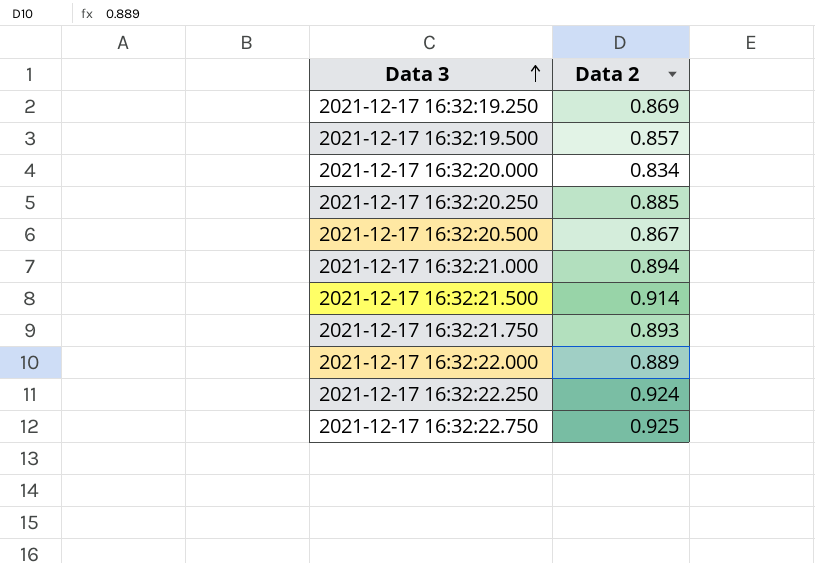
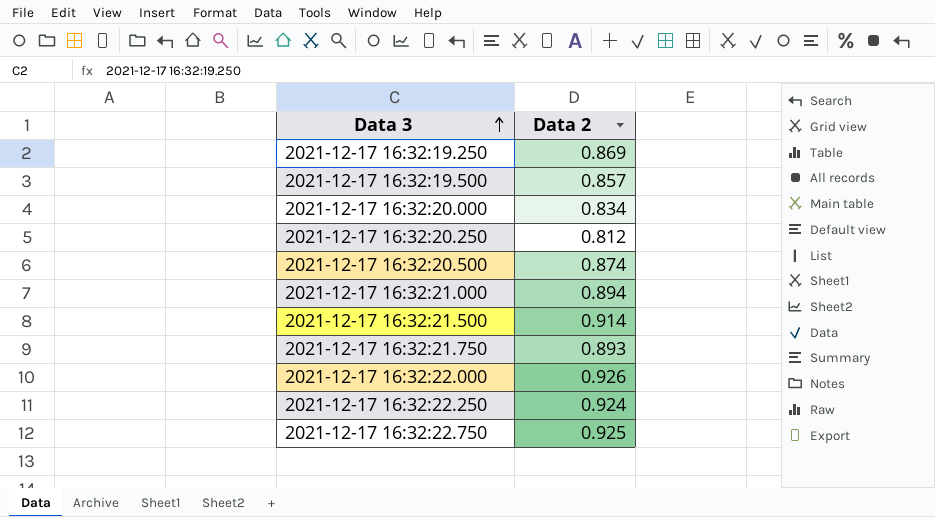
2021-12-17 16:32:20.250 | Data 2: 0.885 -> 0.812
2021-12-17 16:32:20.500 | Data 2: 0.867 -> 0.874
2021-12-17 16:32:22.000 | Data 2: 0.889 -> 0.926

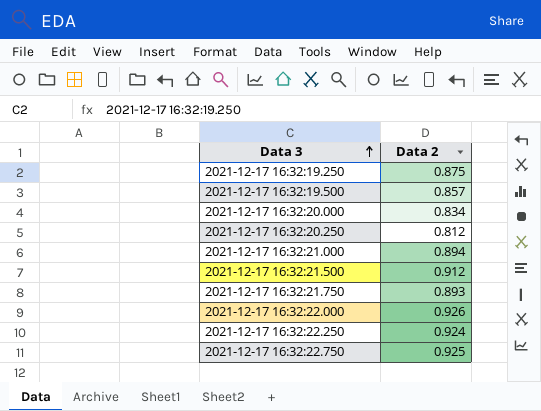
row 2021-12-17 16:32:20.500: 0.874 -> none
2021-12-17 16:32:19.250 | Data 2: 0.869 -> 0.875
2021-12-17 16:32:21.500 | Data 2: 0.914 -> 0.912

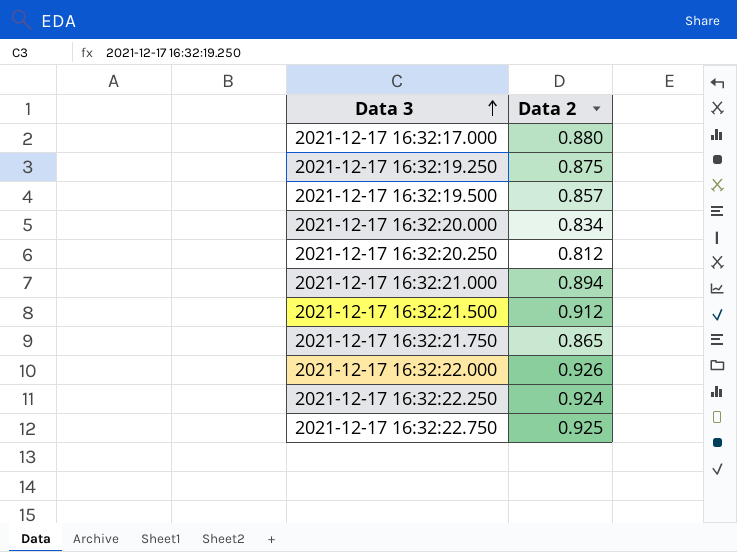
row 2021-12-17 16:32:17.000: none -> 0.880
2021-12-17 16:32:21.750 | Data 2: 0.893 -> 0.865

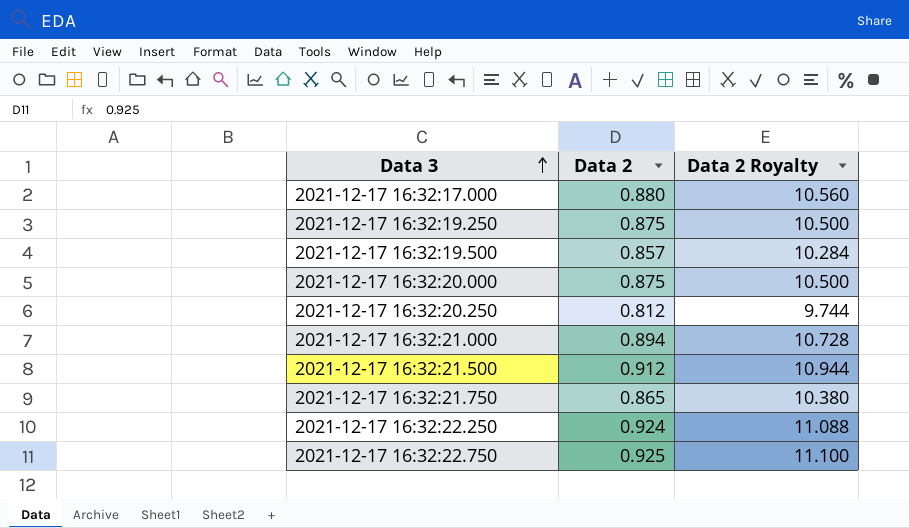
column Data 2 Royalty | formula: none -> [Data 2] * 12
row 2021-12-17 16:32:22.000: 0.926 -> none
2021-12-17 16:32:20.000 | Data 2: 0.834 -> 0.875

